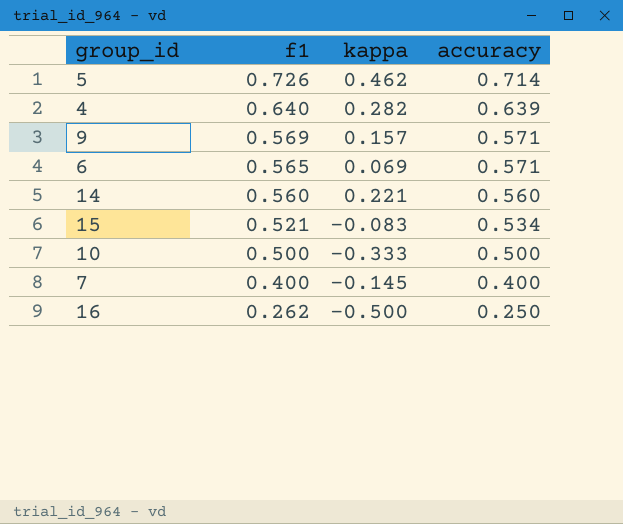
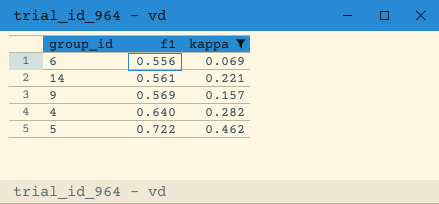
filter: none -> kappa >= 0.069
row order: f1 descending -> f1 ascending
column accuracy | position: 4 -> none
6 | f1: 0.565 -> 0.556
14 | f1: 0.560 -> 0.561
5 | f1: 0.726 -> 0.722

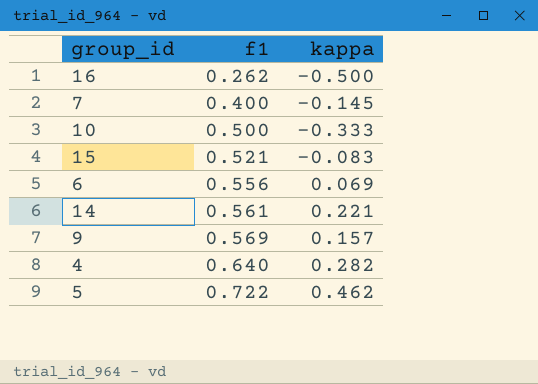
filter: kappa >= 0.069 -> none

